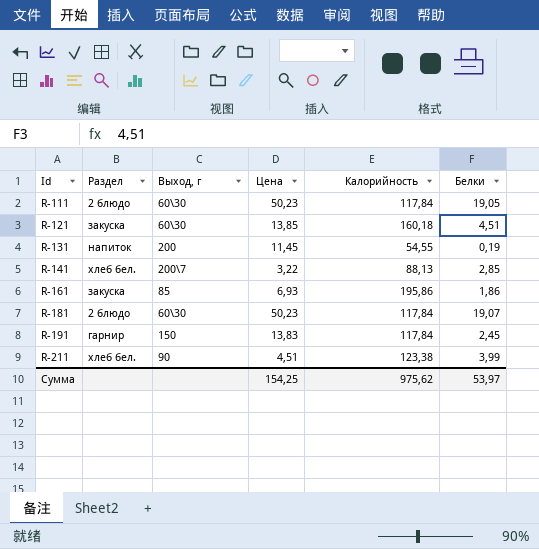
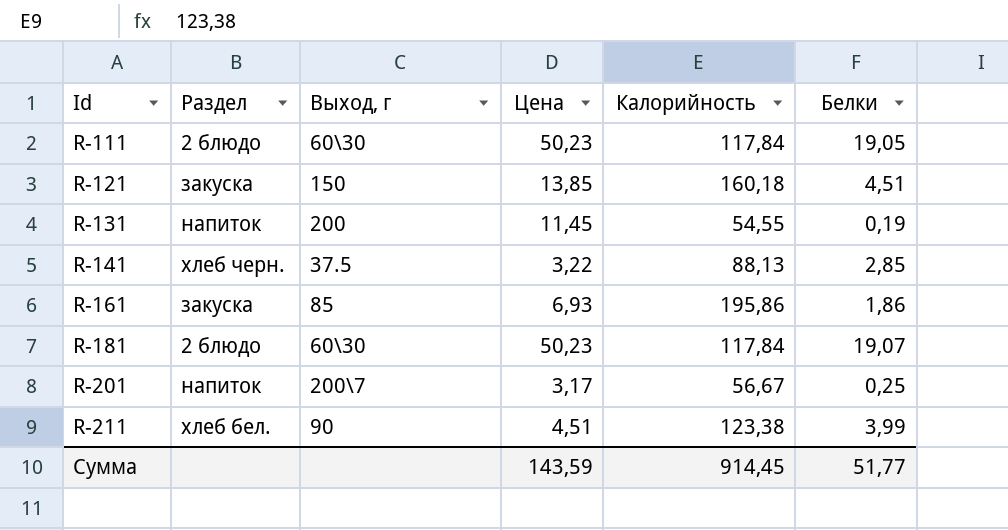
row R-191: гарнир | 150 | 13,83 | 117,84 | 2,45 -> none
R-121 | Выход, г: 60\30 -> 150
R-141 | Раздел: хлеб бел. -> хлеб черн.
R-141 | Выход, г: 200\7 -> 37.5
row R-201: none -> напиток | 200\7 | 3,17 | 56,67 | 0,25
Сумма | Цена: 154,25 -> 143,59
Сумма | Калорийность: 975,62 -> 914,45
Сумма | Белки: 53,97 -> 51,77

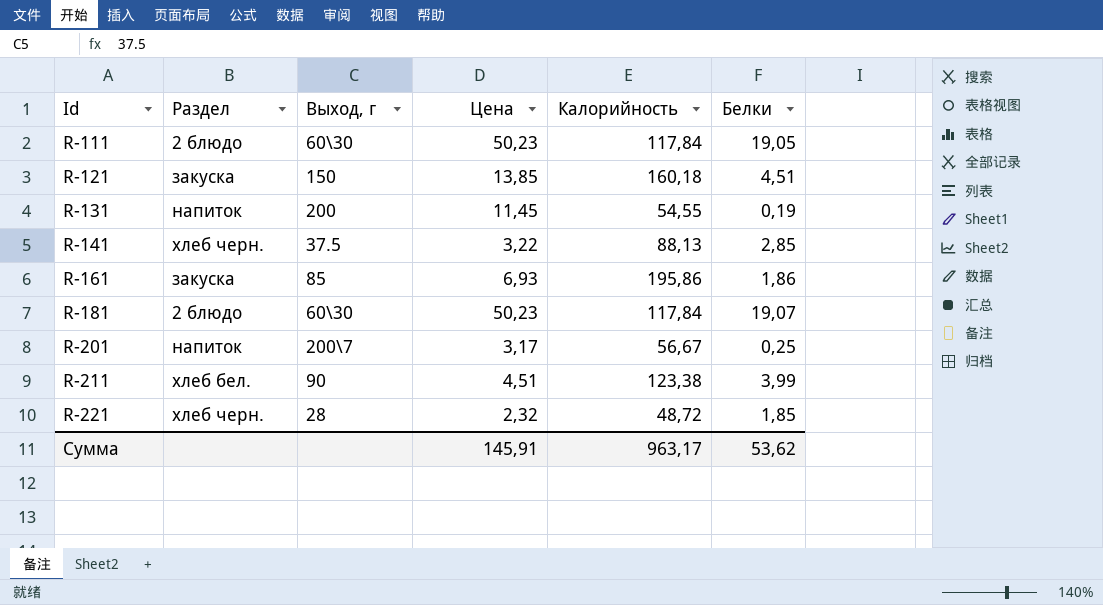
row R-221: none -> хлеб черн. | 28 | 2,32 | 48,72 | 1,85
Сумма | Цена: 143,59 -> 145,91
Сумма | Калорийность: 914,45 -> 963,17
Сумма | Белки: 51,77 -> 53,62

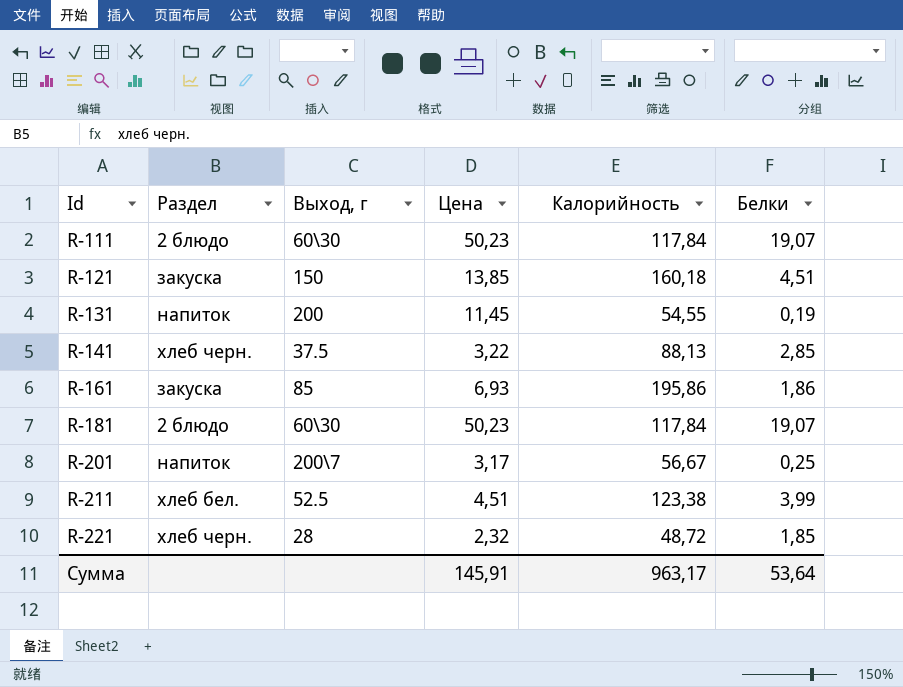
R-111 | Белки: 19,05 -> 19,07
R-211 | Выход, г: 90 -> 52.5
Сумма | Белки: 53,62 -> 53,64

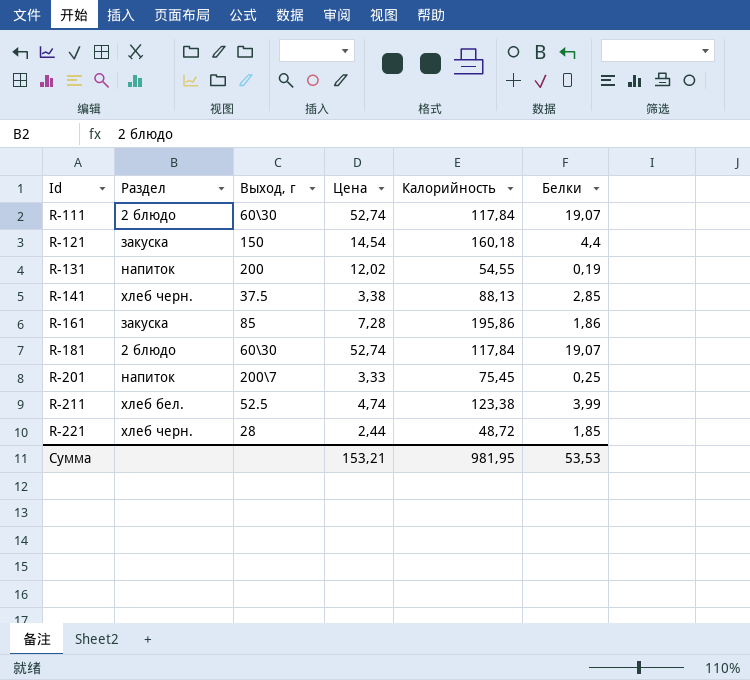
R-111 | Цена: 50,23 -> 52,74
R-121 | Цена: 13,85 -> 14,54
R-121 | Белки: 4,51 -> 4,4
R-131 | Цена: 11,45 -> 12,02
R-141 | Цена: 3,22 -> 3,38
R-161 | Цена: 6,93 -> 7,28
R-181 | Цена: 50,23 -> 52,74
R-201 | Цена: 3,17 -> 3,33
R-201 | Калорийность: 56,67 -> 75,45
R-211 | Цена: 4,51 -> 4,74
R-221 | Цена: 2,32 -> 2,44
Сумма | Цена: 145,91 -> 153,21
Сумма | Калорийность: 963,17 -> 981,95
Сумма | Белки: 53,64 -> 53,53

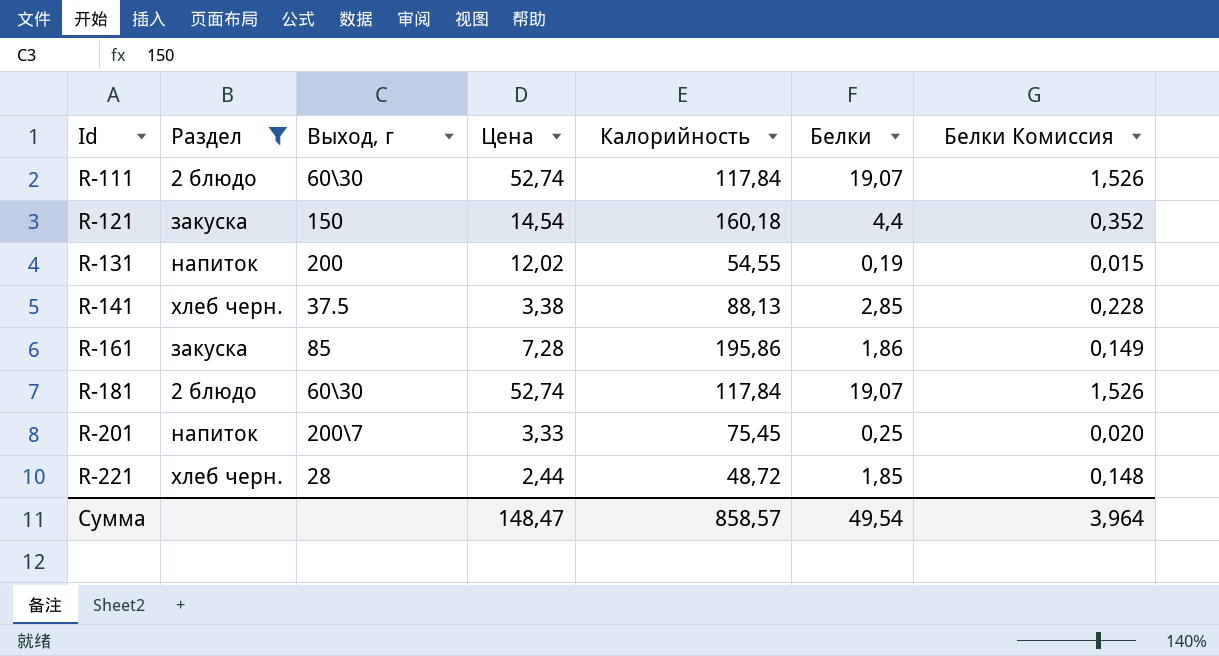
filter: none -> Раздел != хлеб бел.
column Белки Комиссия | formula: none -> [Белки] * 0,08
Сумма | Цена: 153,21 -> 148,47
Сумма | Калорийность: 981,95 -> 858,57
Сумма | Белки: 53,53 -> 49,54

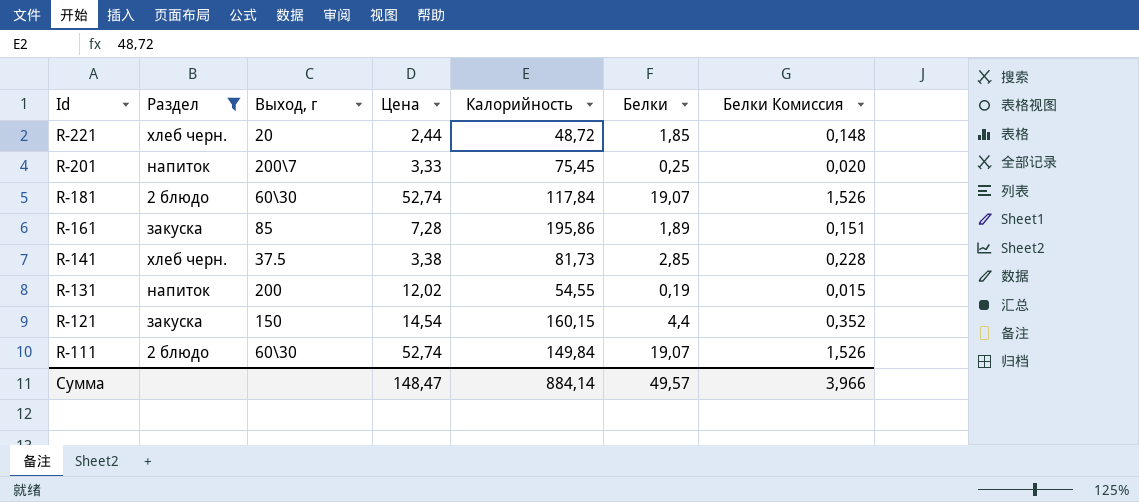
row order: Id ascending -> Id descending
R-221 | Выход, г: 28 -> 20
R-161 | Белки: 1,86 -> 1,89
R-161 | Белки Комиссия: 0,149 -> 0,151
R-141 | Калорийность: 88,13 -> 81,73
R-121 | Калорийность: 160,18 -> 160,15
R-111 | Калорийность: 117,84 -> 149,84
Сумма | Калорийность: 858,57 -> 884,14
Сумма | Белки: 49,54 -> 49,57
Сумма | Белки Комиссия: 3,964 -> 3,966

